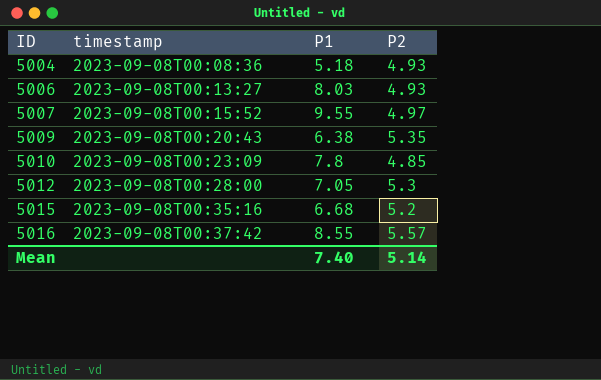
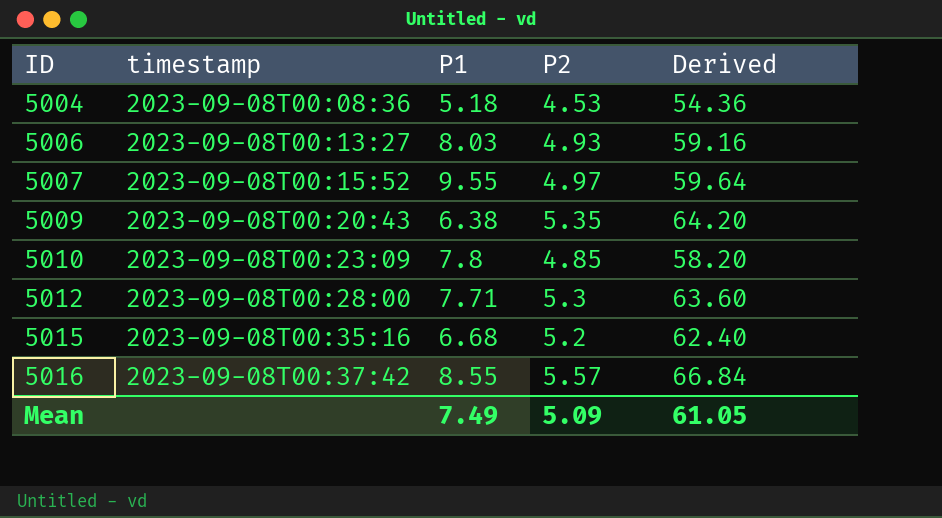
column Derived | formula: none -> [P2] * 12
5004 | P2: 4.93 -> 4.53
5012 | P1: 7.05 -> 7.71
Mean | P1: 7.40 -> 7.49
Mean | P2: 5.14 -> 5.09

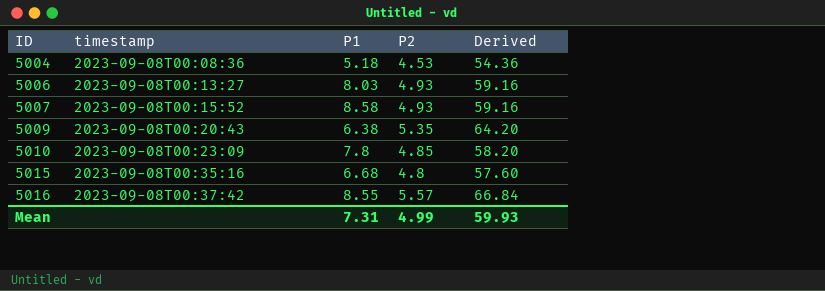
row 5012: 2023-09-08T00:28:00 | 7.71 | 5.3 | 63.60 -> none
5007 | P1: 9.55 -> 8.58
5007 | P2: 4.97 -> 4.93
5007 | Derived: 59.64 -> 59.16
5015 | P2: 5.2 -> 4.8
5015 | Derived: 62.40 -> 57.60
Mean | P1: 7.49 -> 7.31
Mean | P2: 5.09 -> 4.99
Mean | Derived: 61.05 -> 59.93

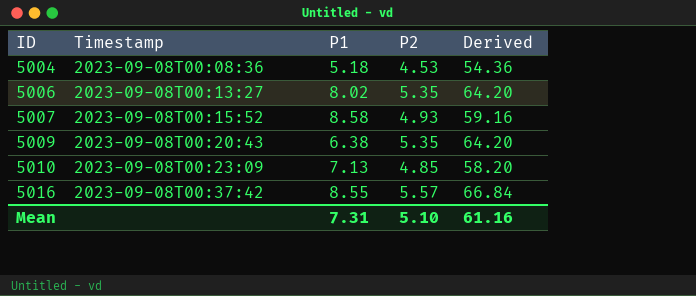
column name: timestamp -> Timestamp
row 5015: 2023-09-08T00:35:16 | 6.68 | 4.8 | 57.60 -> none
5006 | P1: 8.03 -> 8.02
5006 | P2: 4.93 -> 5.35
5006 | Derived: 59.16 -> 64.20
5010 | P1: 7.8 -> 7.13
Mean | P2: 4.99 -> 5.10
Mean | Derived: 59.93 -> 61.16

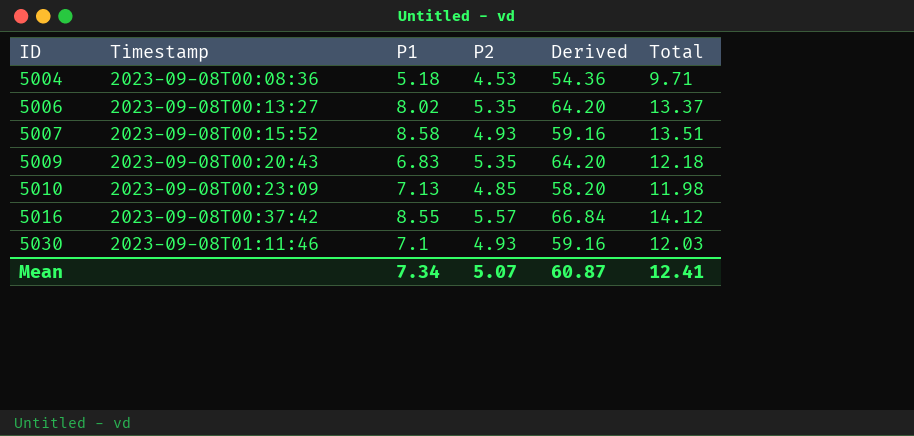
column Total | formula: none -> [P1] + [P2]
5009 | P1: 6.38 -> 6.83
row 5030: none -> 2023-09-08T01:11:46 | 7.1 | 4.93 | 59.16 | 12.03
Mean | P1: 7.31 -> 7.34
Mean | P2: 5.10 -> 5.07
Mean | Derived: 61.16 -> 60.87

